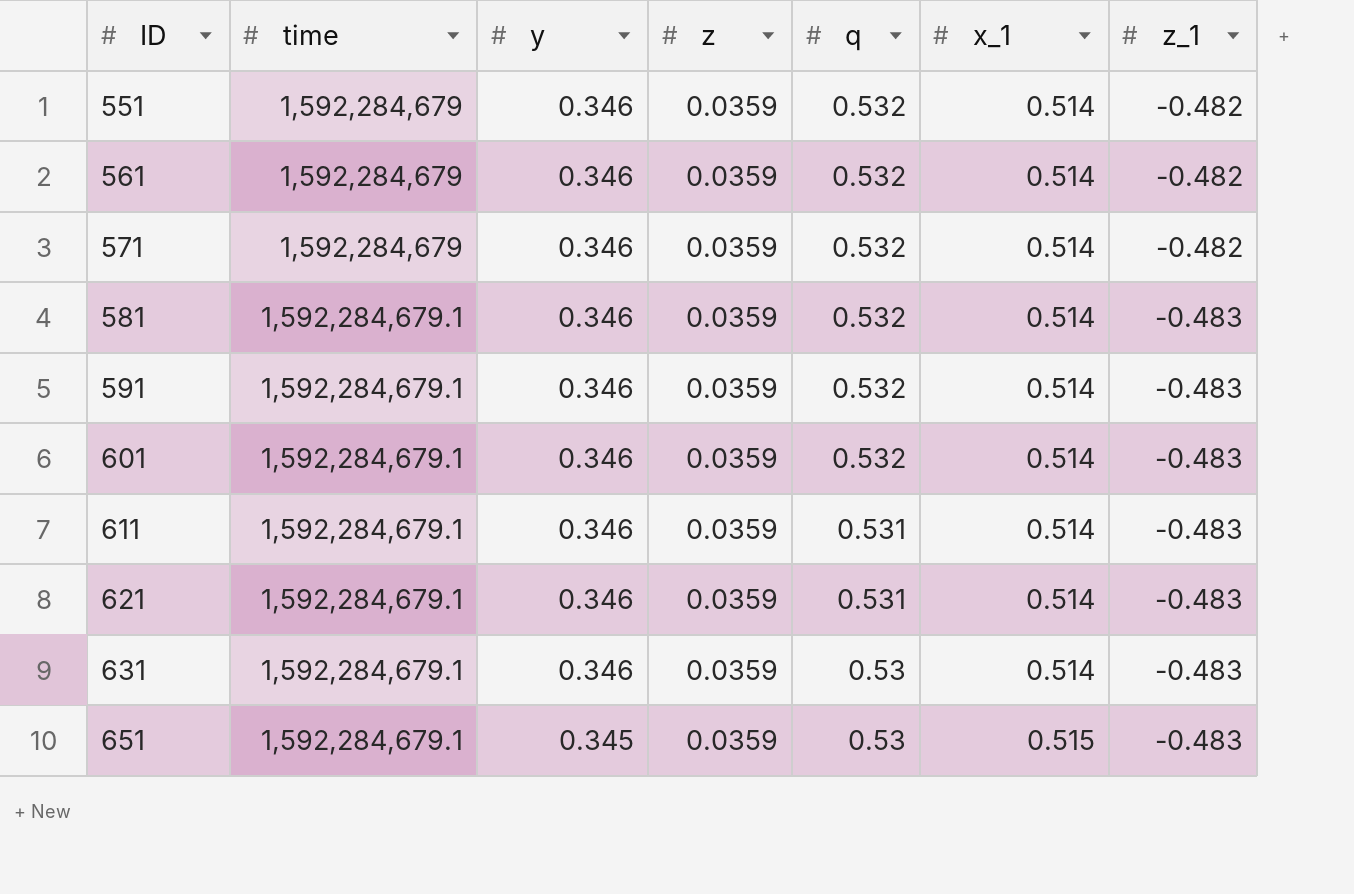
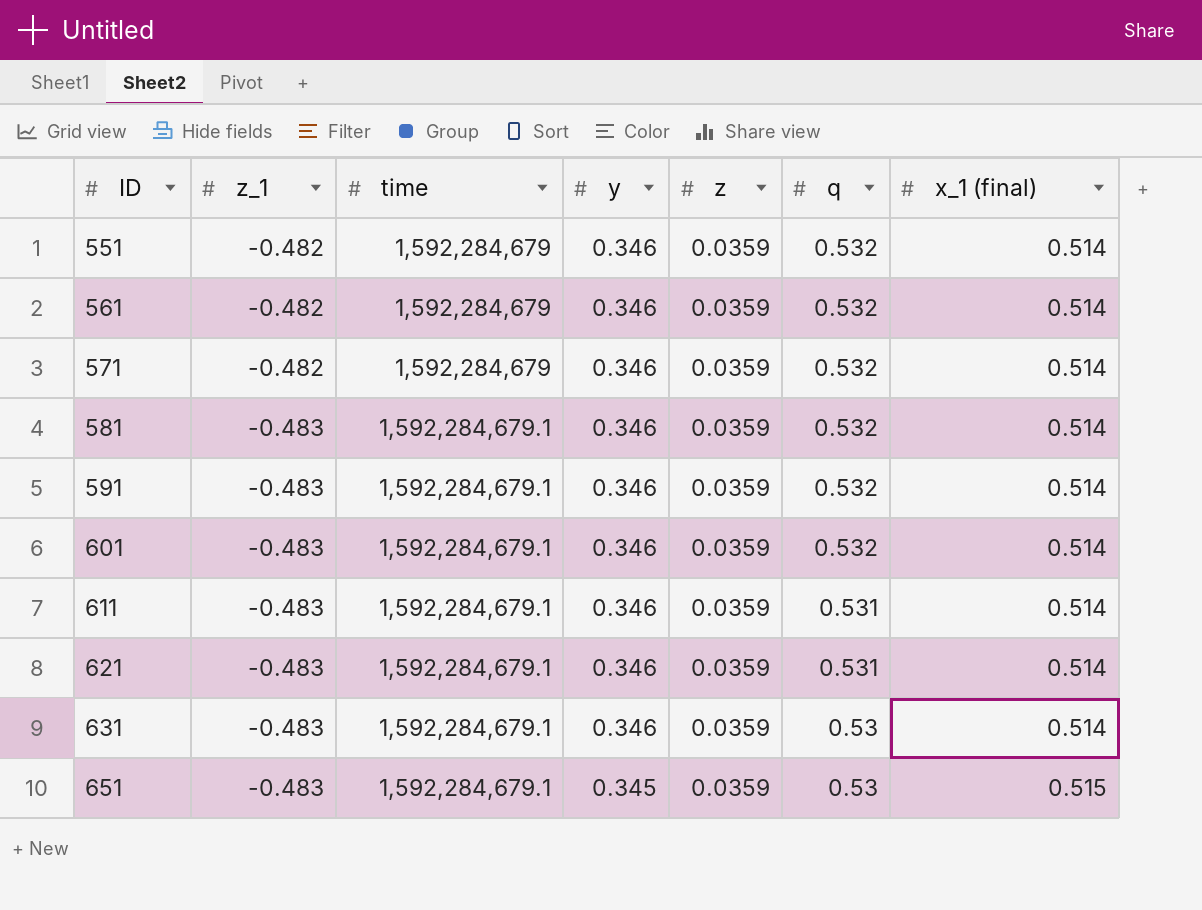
column z_1 | position: 7 -> 2
column name: x_1 -> x_1 (final)

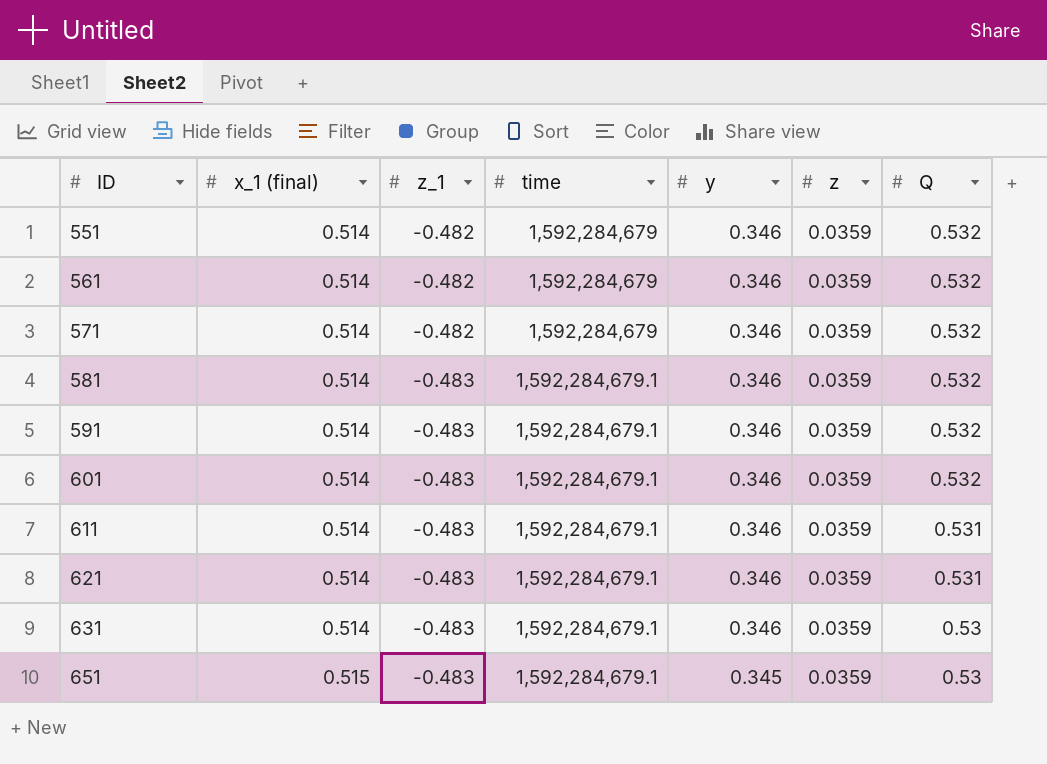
column x_1 (final) | position: 7 -> 2
column name: q -> Q

